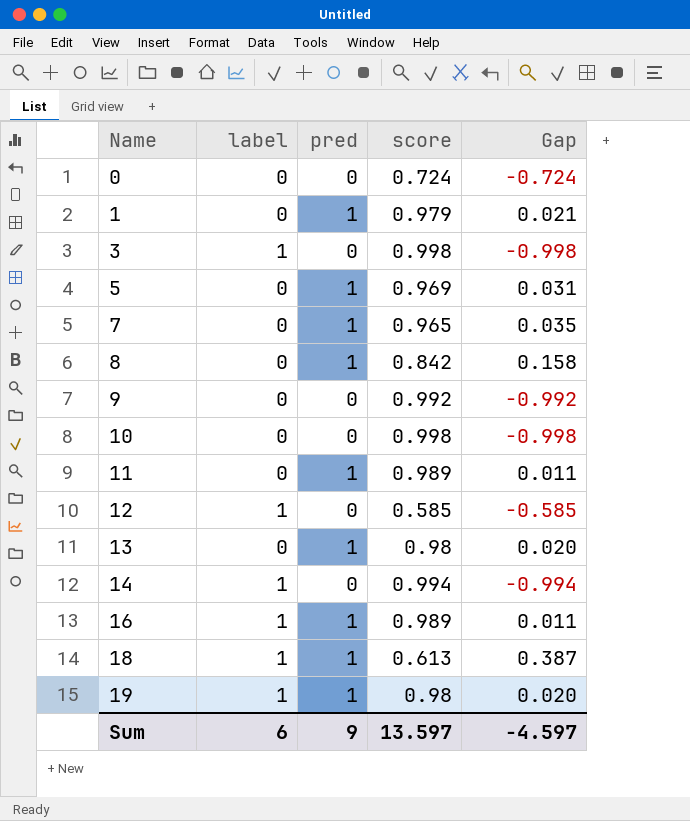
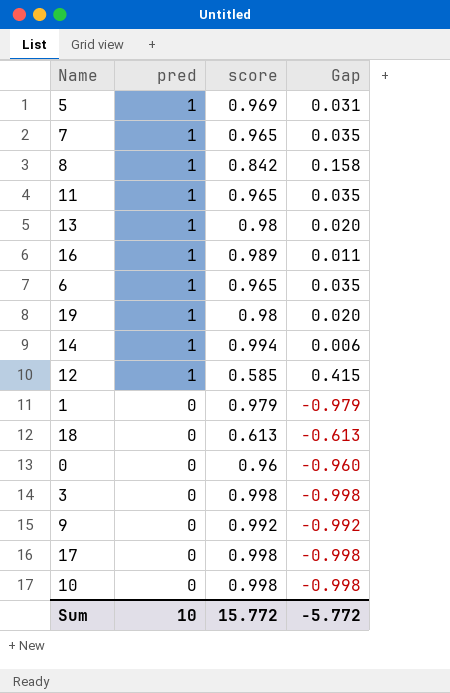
row order: Name ascending -> pred descending
column label | position: 2 -> none
11 | score: 0.989 -> 0.965
11 | Gap: 0.011 -> 0.035
row 6: none -> 1 | 0.965 | 0.035
14 | pred: 0 -> 1
14 | Gap: -0.994 -> 0.006
12 | pred: 0 -> 1
12 | Gap: -0.585 -> 0.415
1 | pred: 1 -> 0
1 | Gap: 0.021 -> -0.979
18 | pred: 1 -> 0
18 | Gap: 0.387 -> -0.613
0 | score: 0.724 -> 0.96
0 | Gap: -0.724 -> -0.960
row 17: none -> 0 | 0.998 | -0.998
Sum | pred: 9 -> 10
Sum | score: 13.597 -> 15.772
Sum | Gap: -4.597 -> -5.772

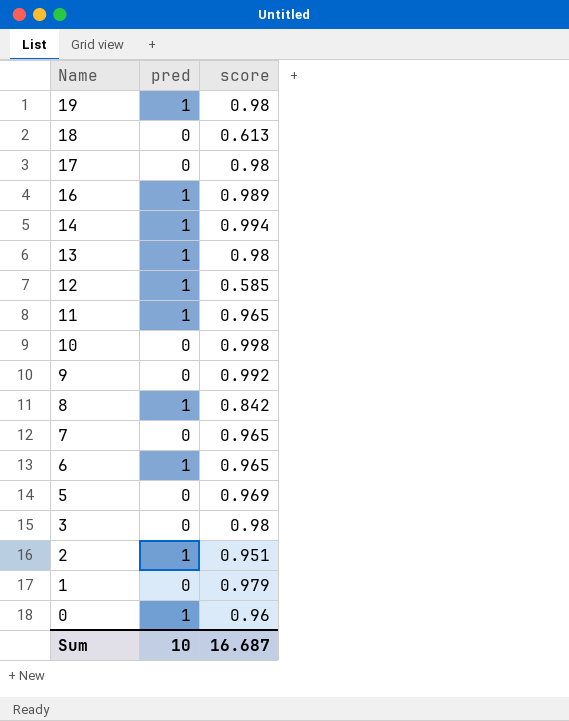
row order: pred descending -> Name descending
column Gap | formula: [pred] - [score] -> none
17 | score: 0.998 -> 0.98
7 | pred: 1 -> 0
5 | pred: 1 -> 0
3 | score: 0.998 -> 0.98
row 2: none -> 1 | 0.951
0 | pred: 0 -> 1
Sum | score: 15.772 -> 16.687

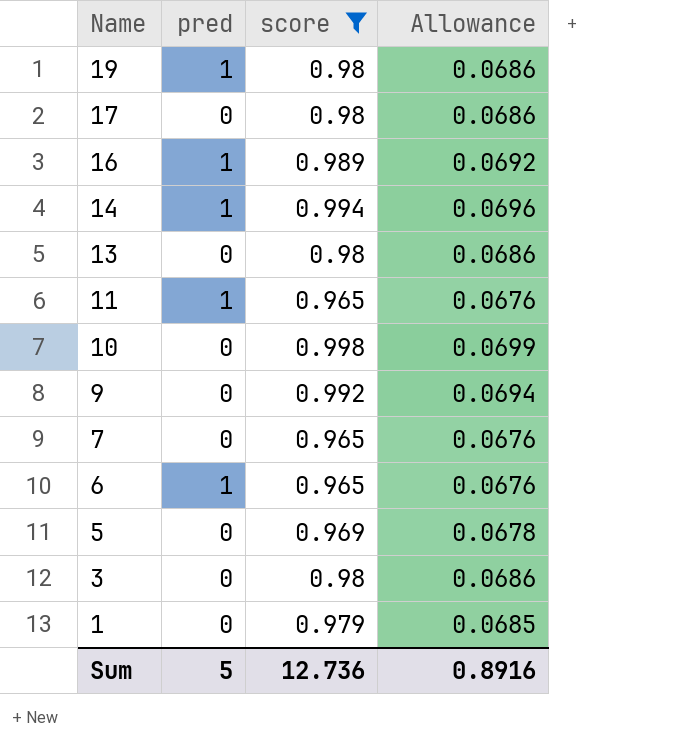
filter: none -> score >= 0.965
column Allowance | formula: none -> [score] * 0.07
13 | pred: 1 -> 0
Sum | pred: 10 -> 5
Sum | score: 16.687 -> 12.736

